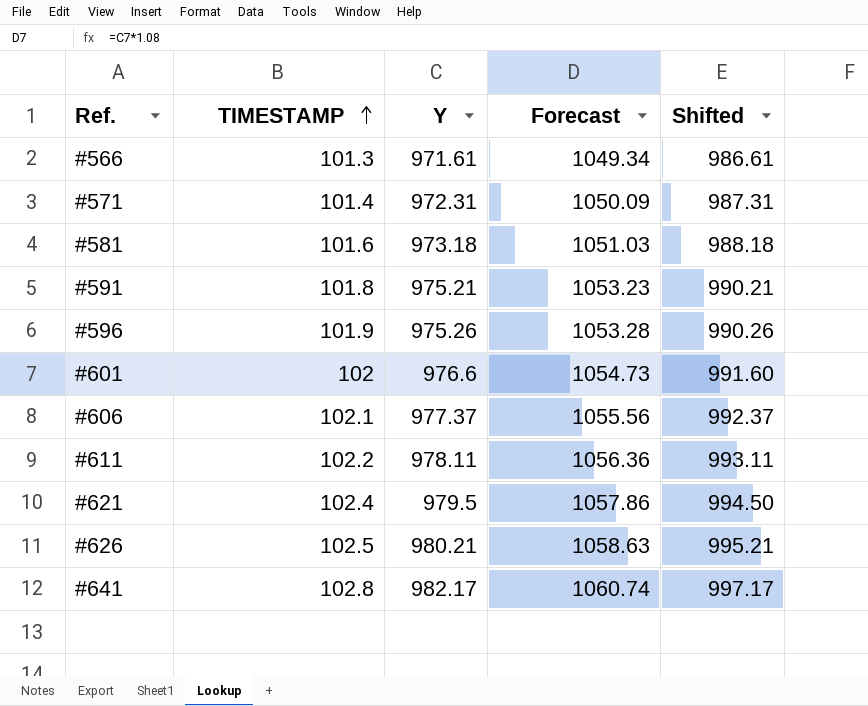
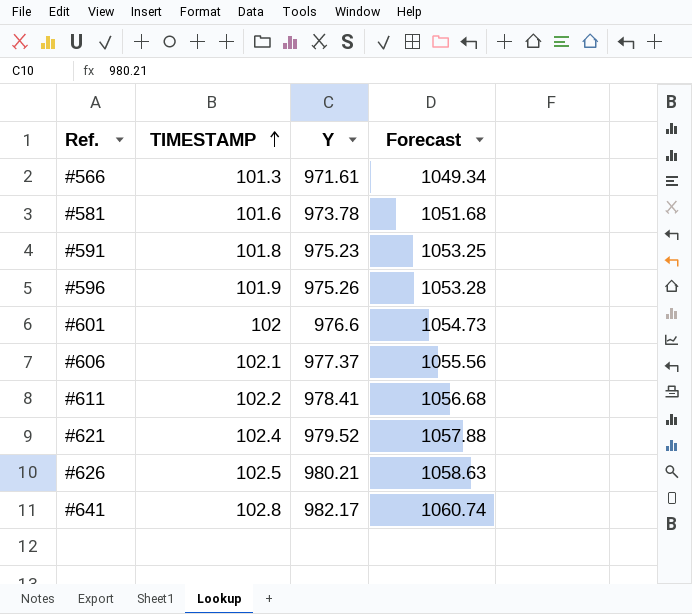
column Shifted | formula: [Y] + 15 -> none
row #571: 101.4 | 972.31 | 1050.09 | 987.31 -> none
#581 | Y: 973.18 -> 973.78
#581 | Forecast: 1051.03 -> 1051.68
#591 | Y: 975.21 -> 975.23
#591 | Forecast: 1053.23 -> 1053.25
#611 | Y: 978.11 -> 978.41
#611 | Forecast: 1056.36 -> 1056.68
#621 | Y: 979.5 -> 979.52
#621 | Forecast: 1057.86 -> 1057.88

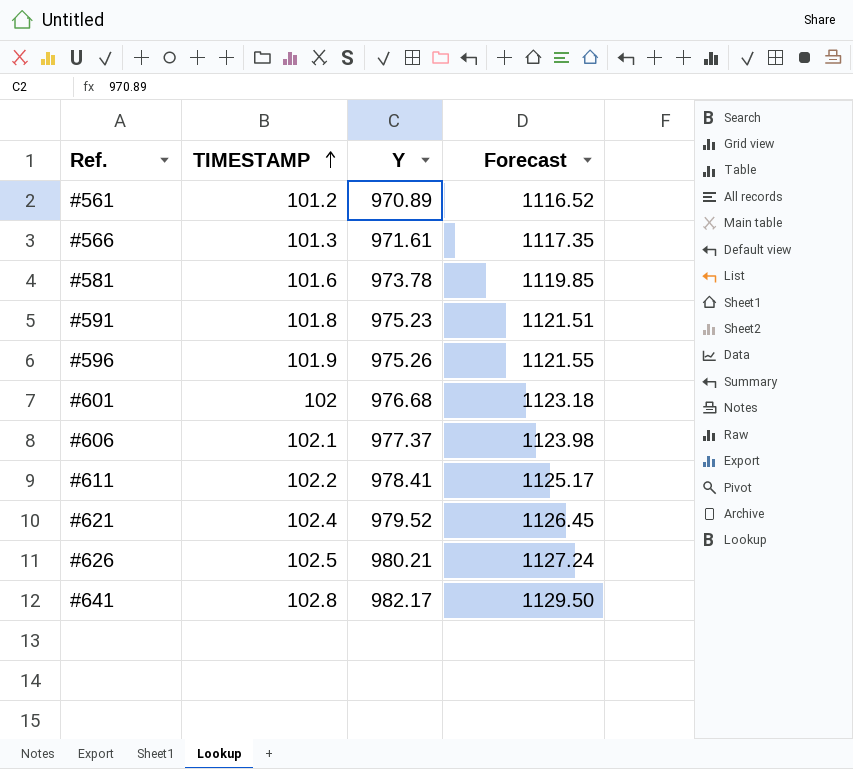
column Forecast | formula: [Y] * 1.08 -> [Y] * 1.15
row #561: none -> 101.2 | 970.89 | 1116.52
#601 | Y: 976.6 -> 976.68

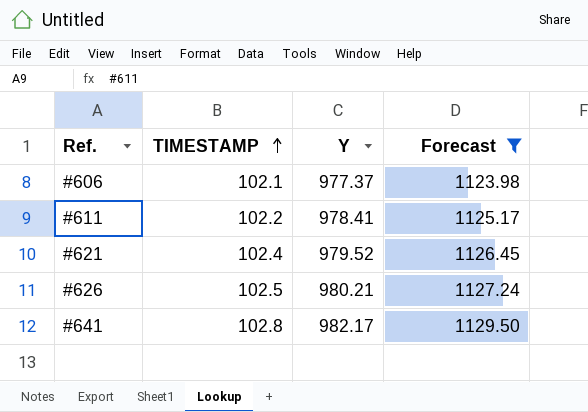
filter: none -> Forecast >= 1123.98

